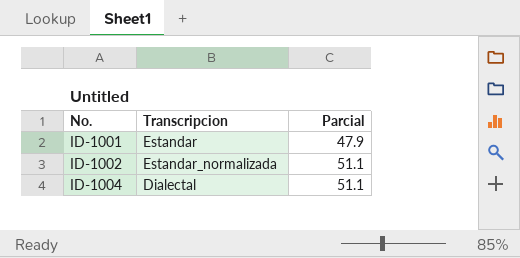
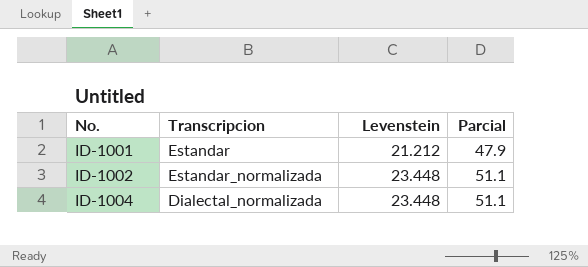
column Levenstein | position: none -> 3
ID-1004 | Transcripcion: Dialectal -> Dialectal_normalizada

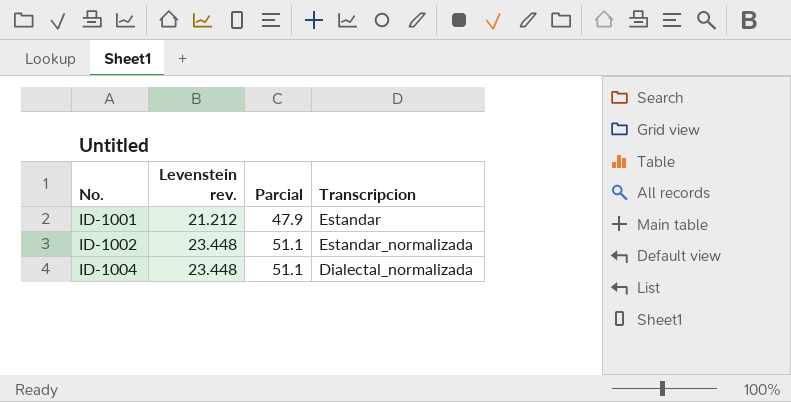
column name: Levenstein -> Levenstein rev.
column Transcripcion | position: 2 -> 4

